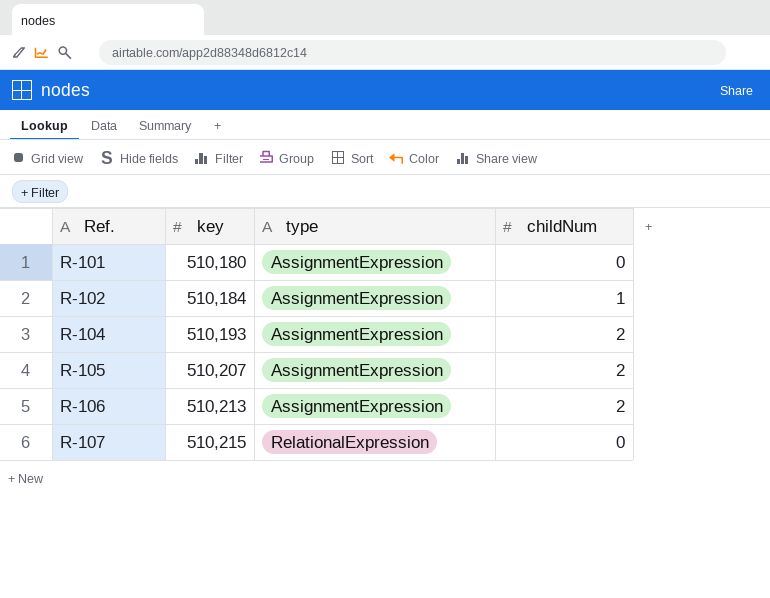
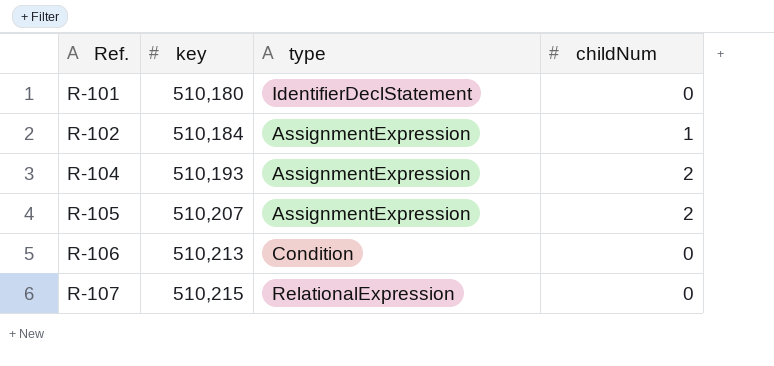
R-101 | type: AssignmentExpression -> IdentifierDeclStatement
R-106 | type: AssignmentExpression -> Condition
R-106 | childNum: 2 -> 0

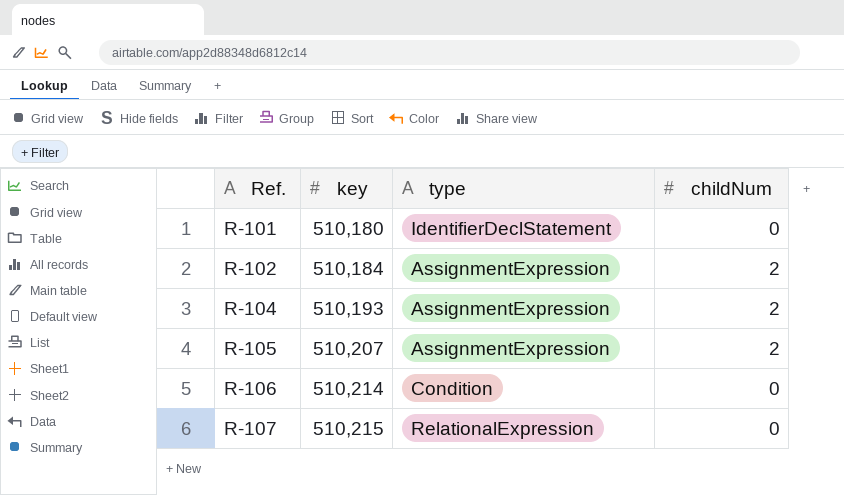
R-102 | childNum: 1 -> 2
R-106 | key: 510,213 -> 510,214

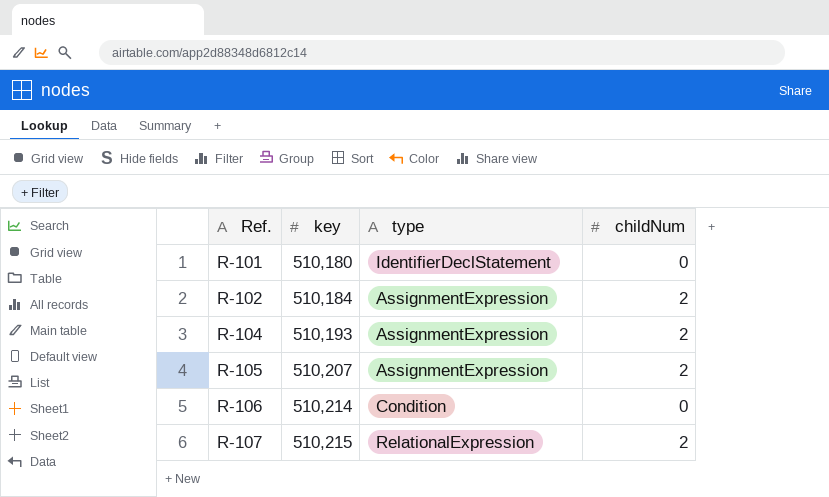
R-107 | childNum: 0 -> 2

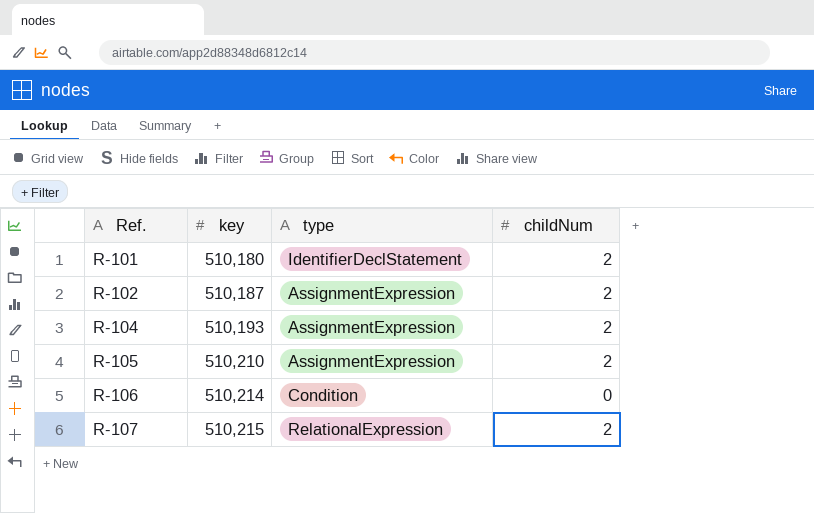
R-101 | childNum: 0 -> 2
R-102 | key: 510,184 -> 510,187
R-105 | key: 510,207 -> 510,210

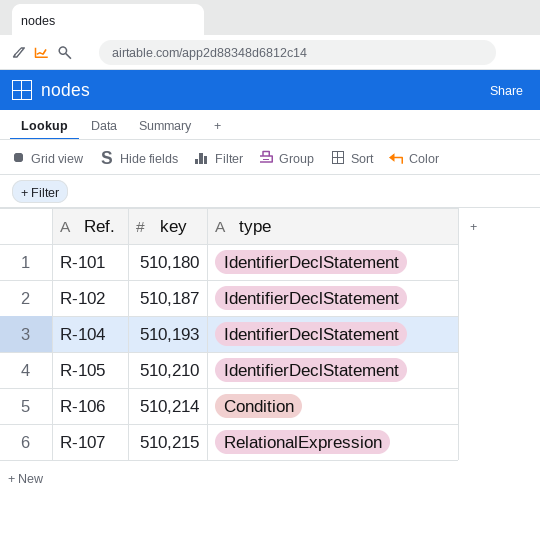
column childNum | position: 4 -> none
R-102 | type: AssignmentExpression -> IdentifierDeclStatement
R-104 | type: AssignmentExpression -> IdentifierDeclStatement
R-105 | type: AssignmentExpression -> IdentifierDeclStatement

